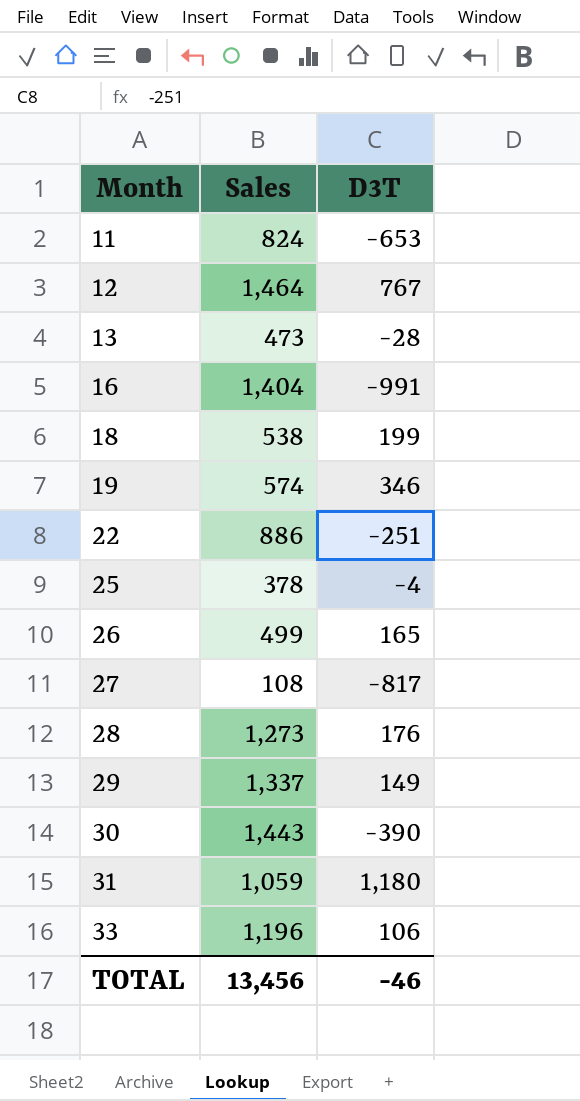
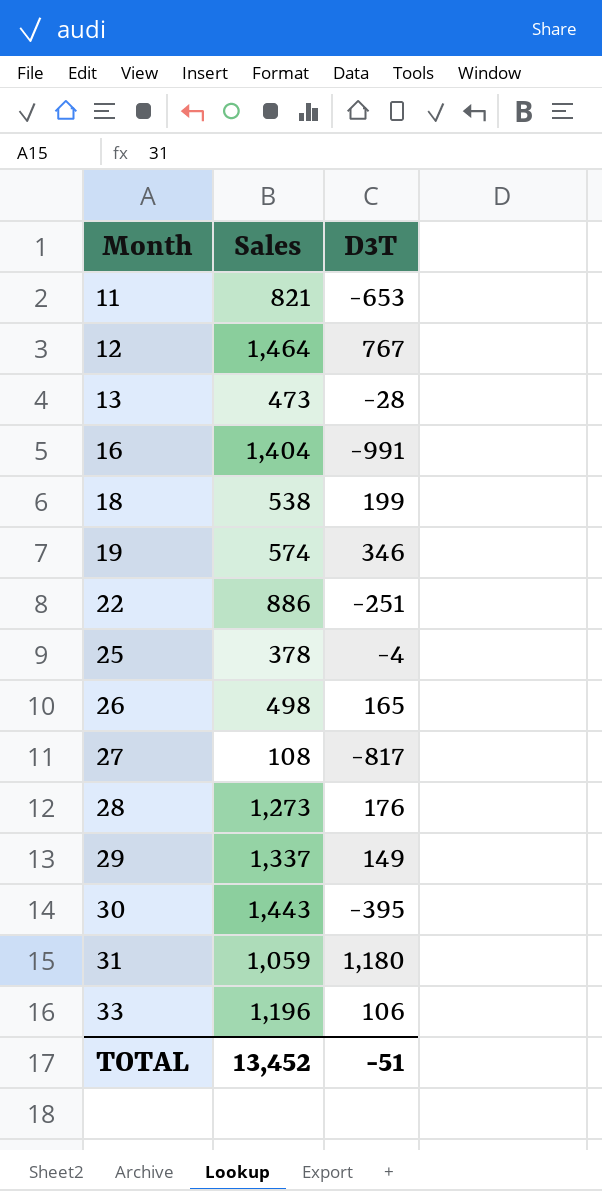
11 | Sales: 824 -> 821
26 | Sales: 499 -> 498
30 | D3T: -390 -> -395
TOTAL | Sales: 13,456 -> 13,452
TOTAL | D3T: -46 -> -51

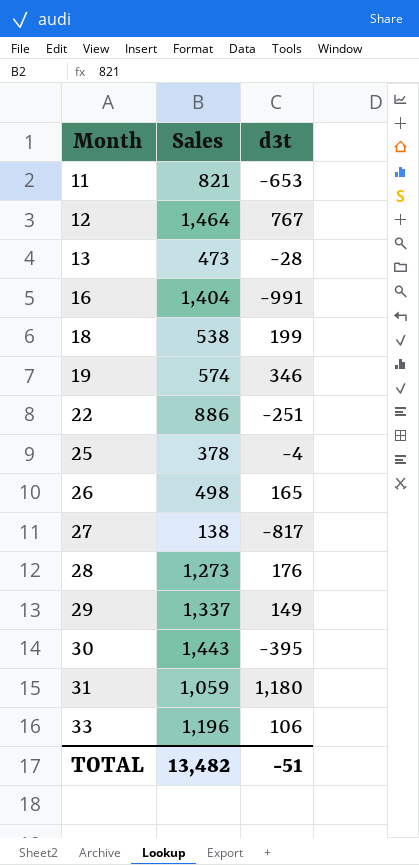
column name: D3T -> d3t
27 | Sales: 108 -> 138
TOTAL | Sales: 13,452 -> 13,482

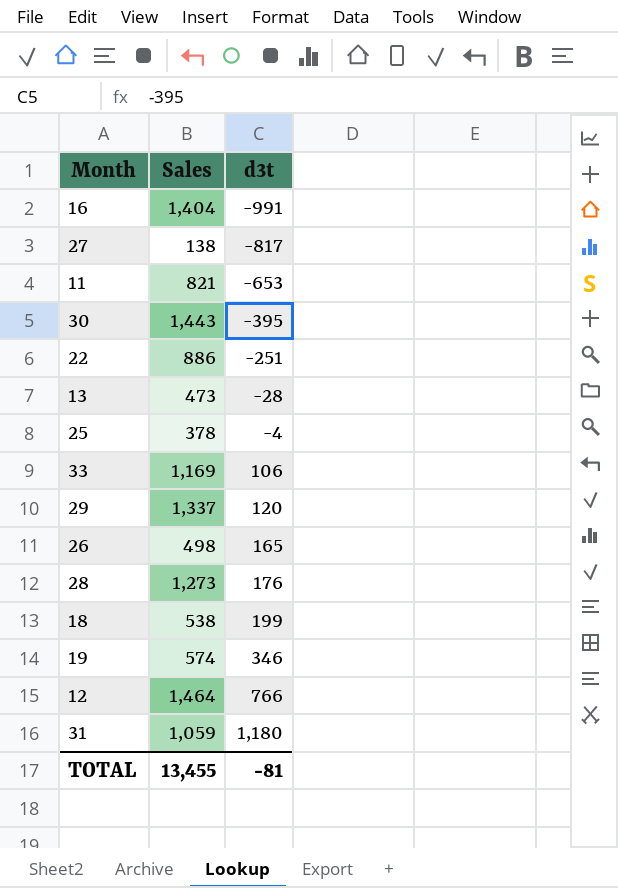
row order: Month ascending -> d3t ascending
33 | Sales: 1,196 -> 1,169
29 | d3t: 149 -> 120
12 | d3t: 767 -> 766
TOTAL | Sales: 13,482 -> 13,455
TOTAL | d3t: -51 -> -81

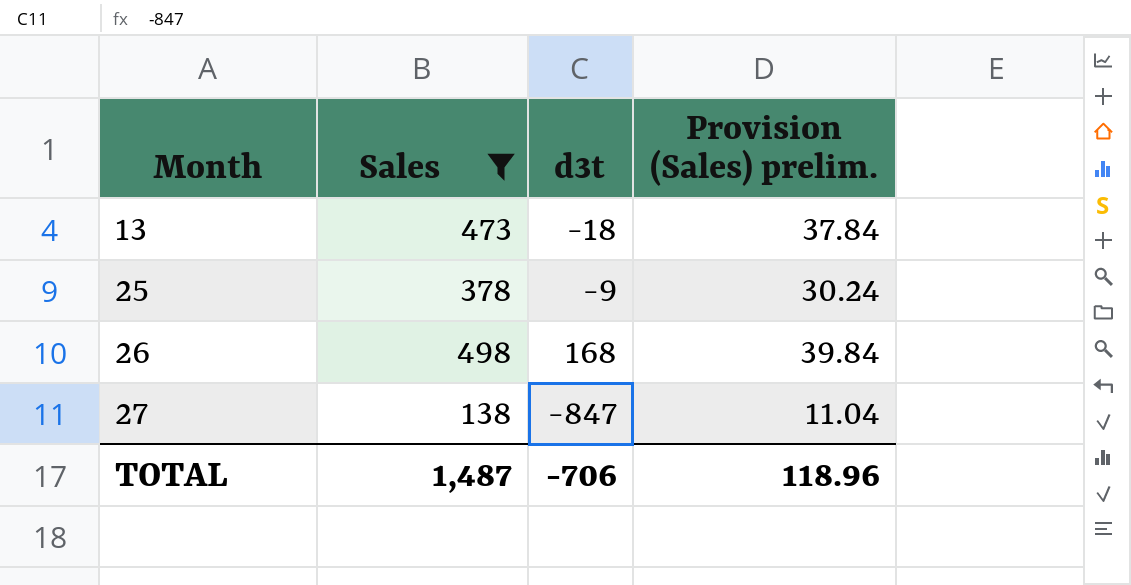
filter: none -> Sales <= 498
row order: d3t ascending -> Month ascending
column Provision (Sales) prelim. | formula: none -> [Sales] * 0.08
13 | d3t: -28 -> -18
25 | d3t: -4 -> -9
26 | d3t: 165 -> 168
27 | d3t: -817 -> -847
TOTAL | Sales: 13,455 -> 1,487
TOTAL | d3t: -81 -> -706

